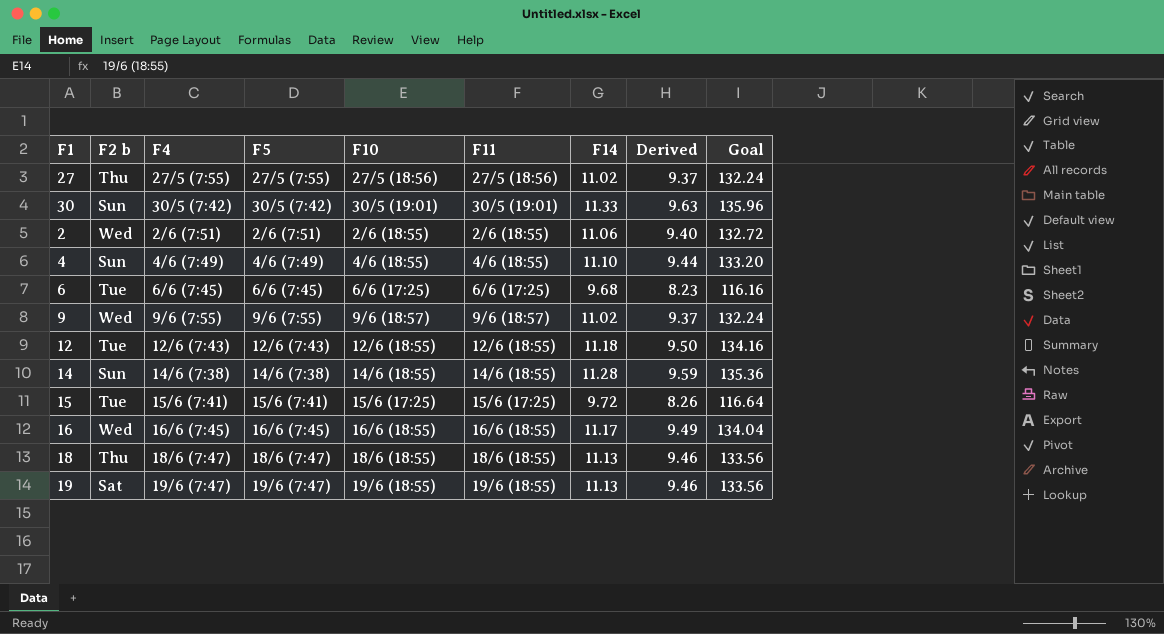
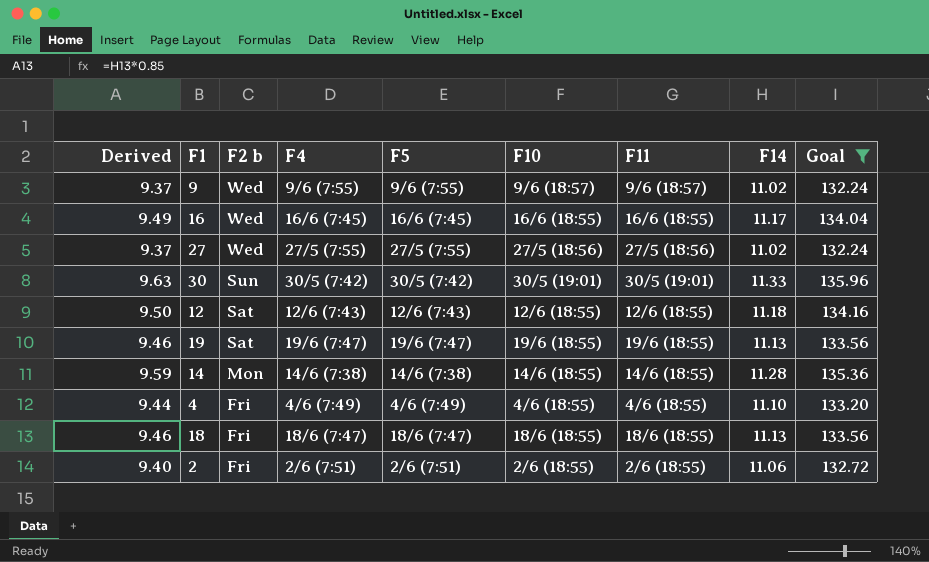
filter: none -> Goal >= 132.24
row order: none -> F2 b descending
column Derived | position: 8 -> 1
27 | F2 b: Thu -> Wed
12 | F2 b: Tue -> Sat
14 | F2 b: Sun -> Mon
4 | F2 b: Sun -> Fri
18 | F2 b: Thu -> Fri
2 | F2 b: Wed -> Fri

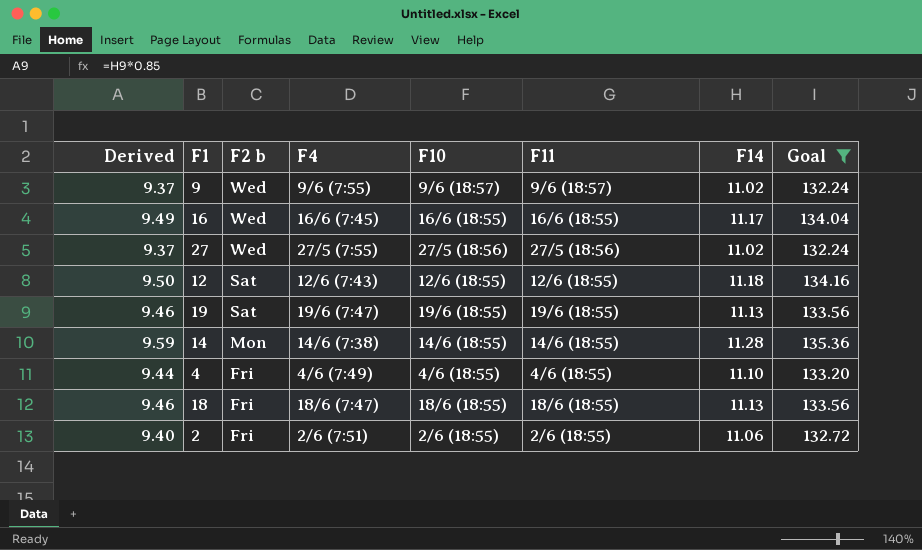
column F5 | position: 5 -> none
row 30: 9.63 | Sun | 30/5 (7:42) | 30/5 (7:42) | 30/5 (19:01) | 30/5 (19:01) | 11.33 | 135.96 -> none

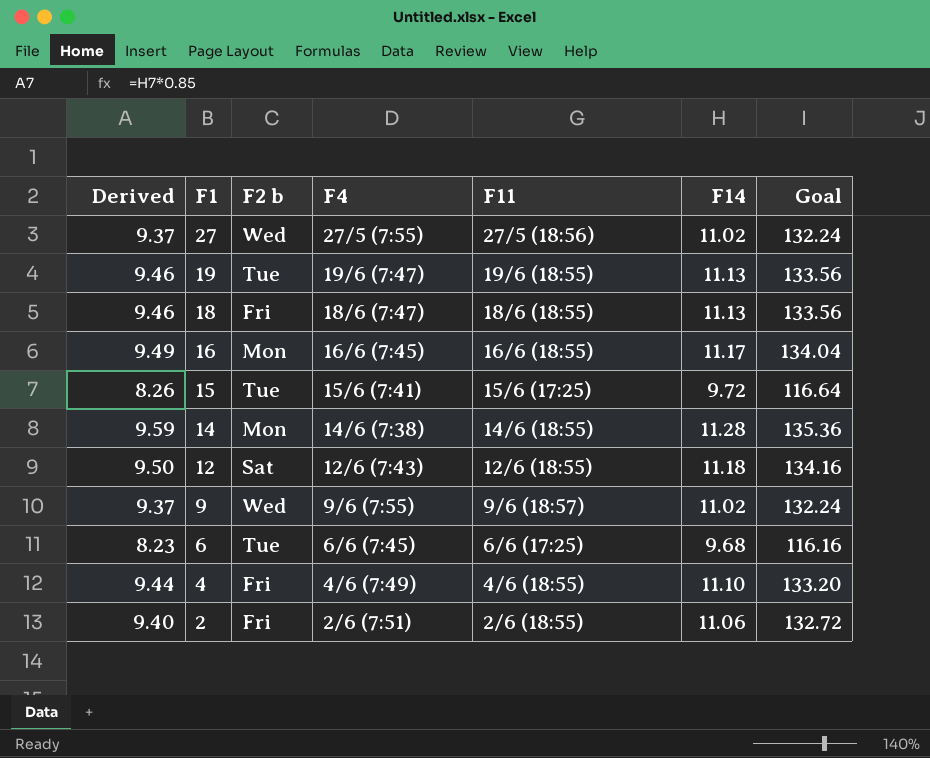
filter: Goal >= 132.24 -> none
row order: F2 b descending -> F1 descending
column F10 | position: 5 -> none
19 | F2 b: Sat -> Tue
16 | F2 b: Wed -> Mon

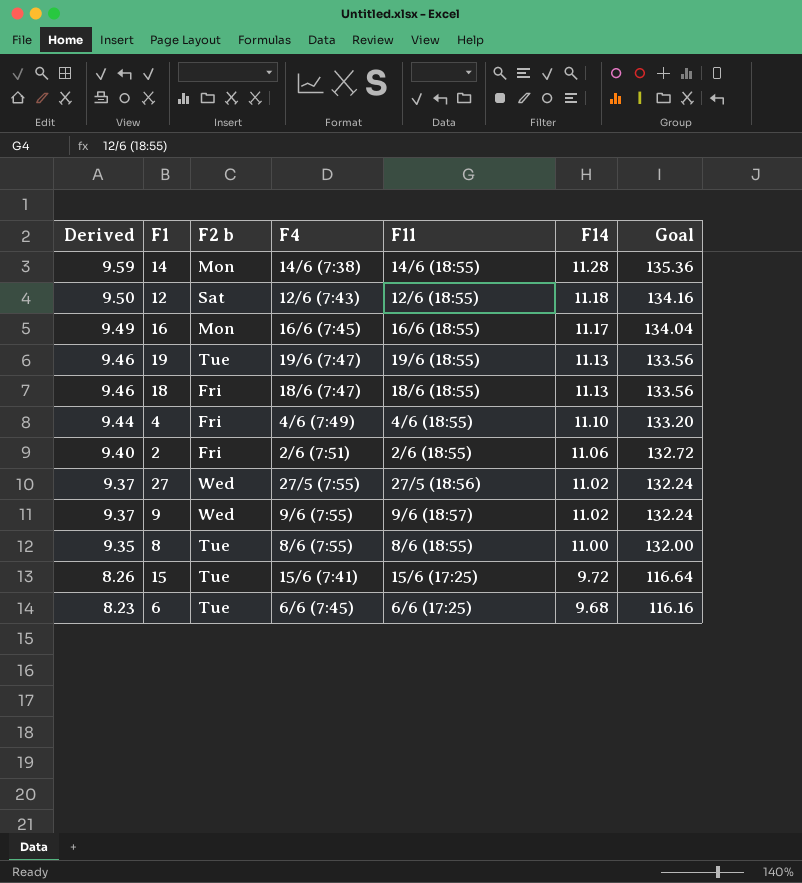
row order: F1 descending -> Derived descending
row 8: none -> 9.35 | Tue | 8/6 (7:55) | 8/6 (18:55) | 11.00 | 132.00

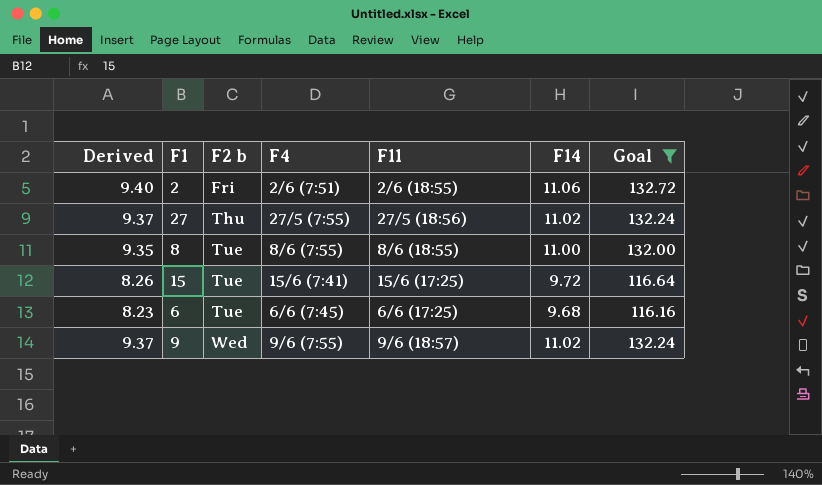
filter: none -> Goal <= 132.72
row order: Derived descending -> F2 b ascending
27 | F2 b: Wed -> Thu

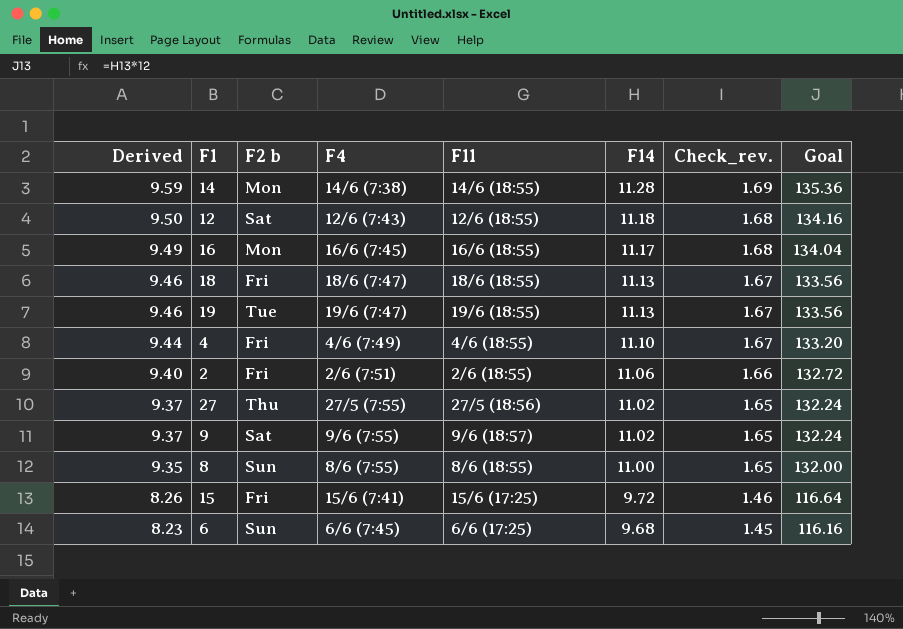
filter: Goal <= 132.72 -> none
row order: F2 b ascending -> Derived descending
column Check_rev. | formula: none -> [F14] * 0.15
9 | F2 b: Wed -> Sat
8 | F2 b: Tue -> Sun
15 | F2 b: Tue -> Fri
6 | F2 b: Tue -> Sun

